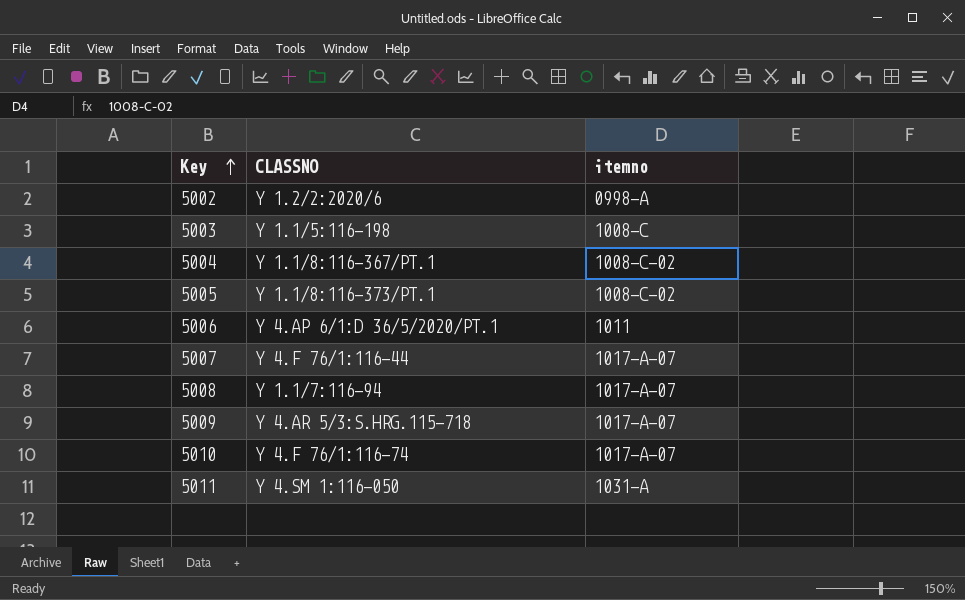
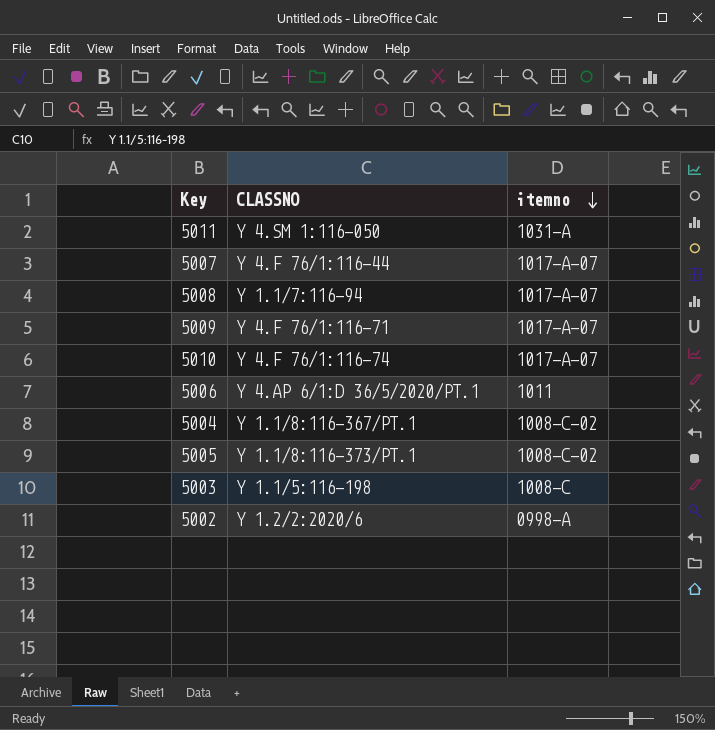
row order: Key ascending -> itemno descending
5009 | CLASSNO: Y 4.AR 5/3:S.HRG.115-718 -> Y 4.F 76/1:116-71

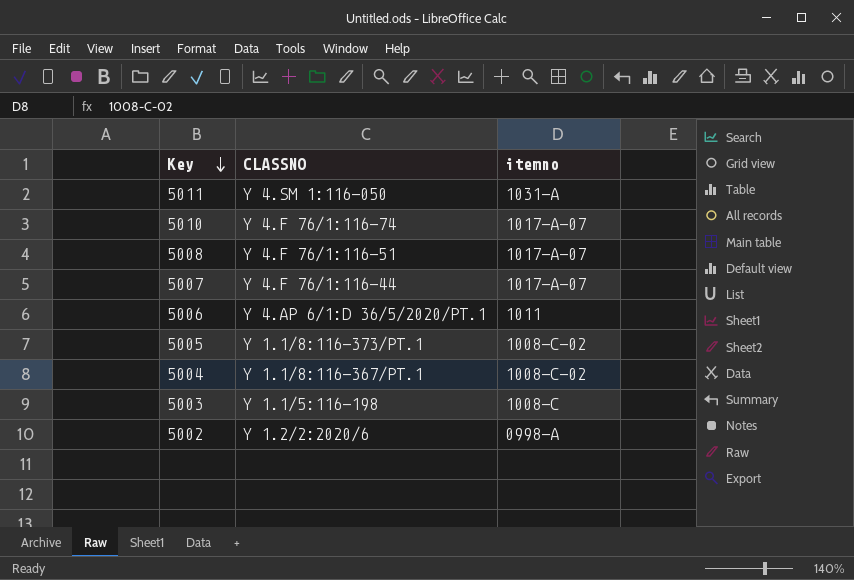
row order: itemno descending -> Key descending
row 5009: Y 4.F 76/1:116-71 | 1017-A-07 -> none
5008 | CLASSNO: Y 1.1/7:116-94 -> Y 4.F 76/1:116-51

